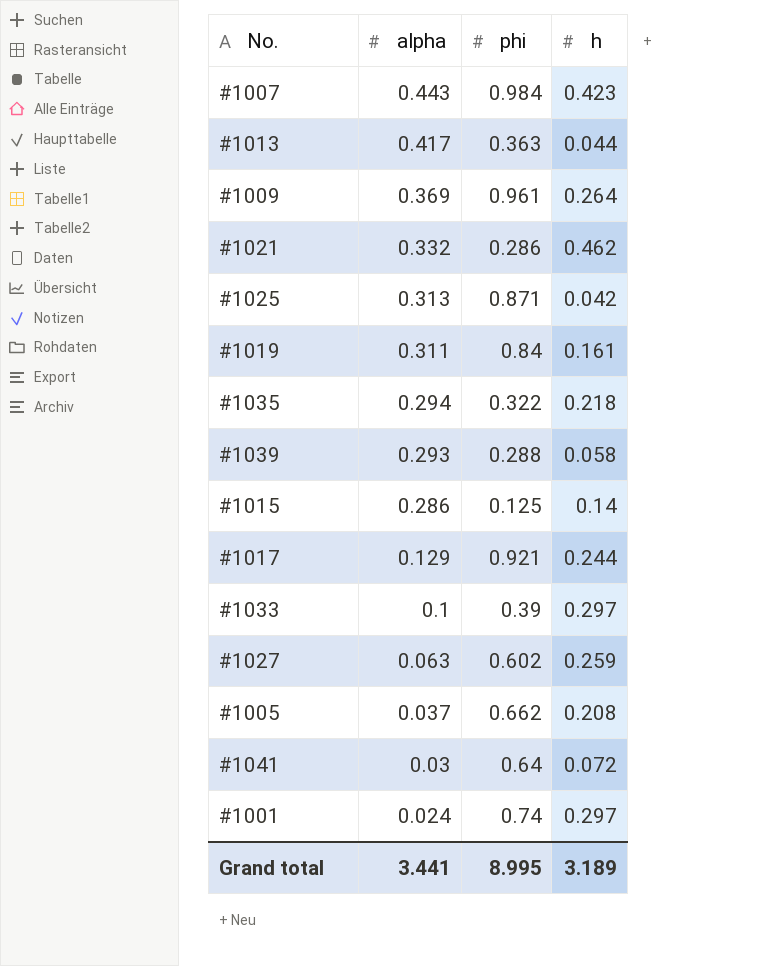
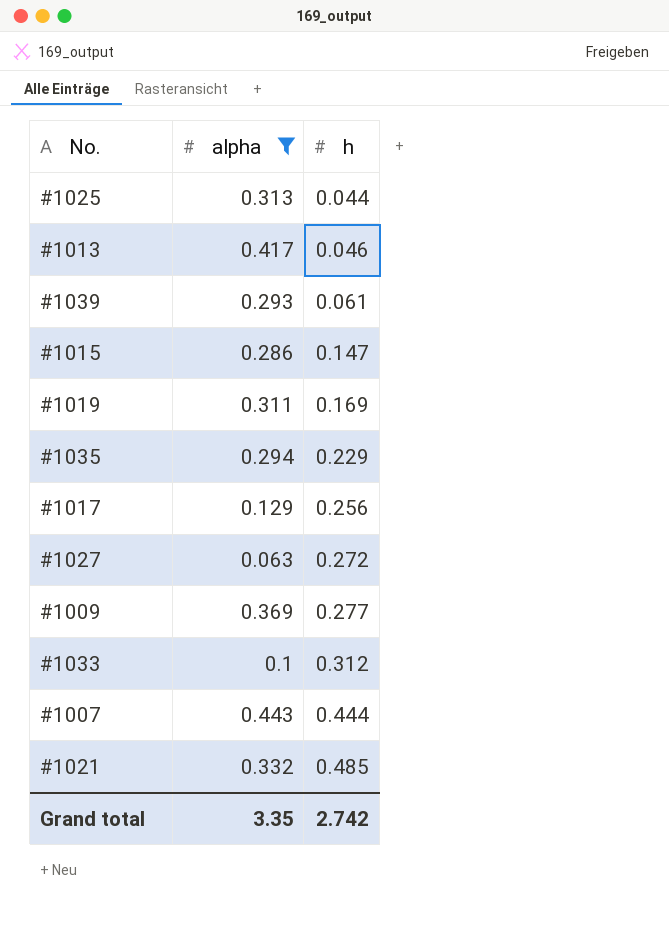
filter: none -> alpha >= 0.063
row order: alpha descending -> h ascending
column phi | position: 3 -> none
#1025 | h: 0.042 -> 0.044
#1013 | h: 0.044 -> 0.046
#1039 | h: 0.058 -> 0.061
#1015 | h: 0.14 -> 0.147
#1019 | h: 0.161 -> 0.169
#1035 | h: 0.218 -> 0.229
#1017 | h: 0.244 -> 0.256
#1027 | h: 0.259 -> 0.272
#1009 | h: 0.264 -> 0.277
#1033 | h: 0.297 -> 0.312
#1007 | h: 0.423 -> 0.444
#1021 | h: 0.462 -> 0.485
Grand total | alpha: 3.441 -> 3.35
Grand total | h: 3.189 -> 2.742

